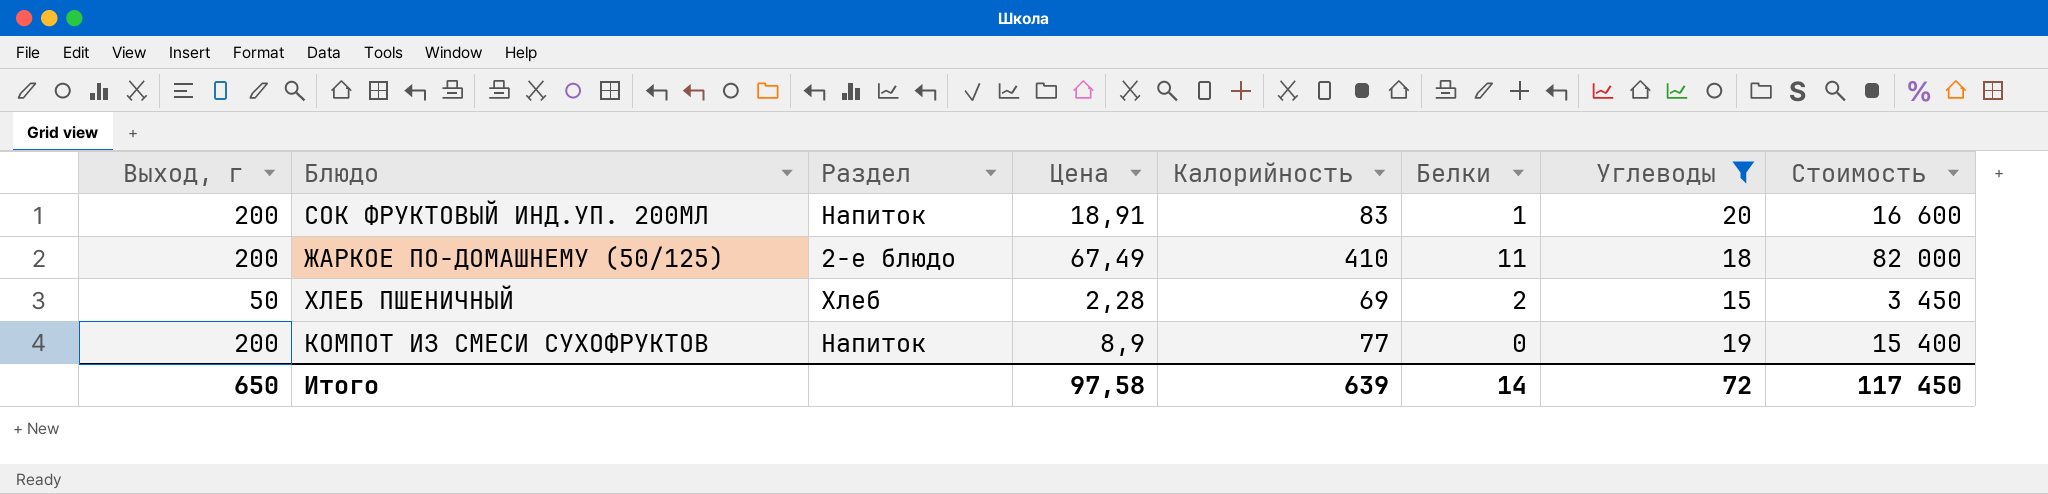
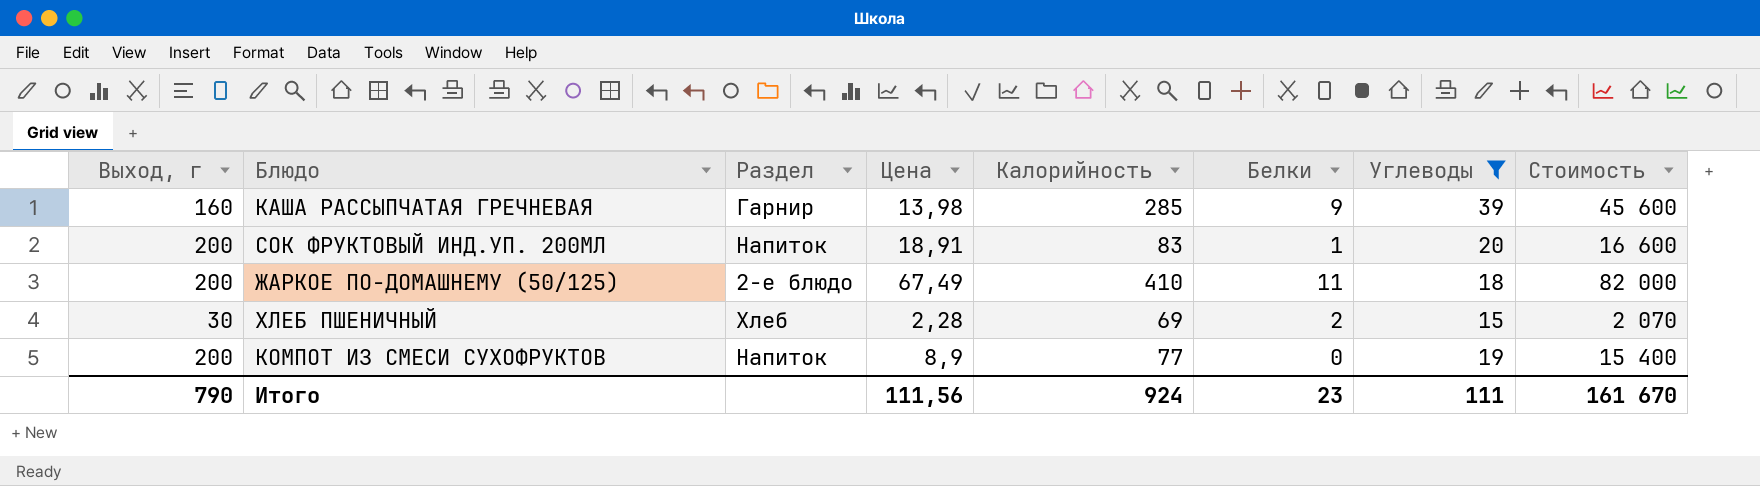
row КАША РАССЫПЧАТАЯ ГРЕЧНЕВАЯ: none -> 160 | Гарнир | 13,98 | 285 | 9 | 39 | 45 600
ХЛЕБ ПШЕНИЧНЫЙ | Выход, г: 50 -> 30
ХЛЕБ ПШЕНИЧНЫЙ | Стоимость: 3 450 -> 2 070
Итого | Выход, г: 650 -> 790
Итого | Цена: 97,58 -> 111,56
Итого | Калорийность: 639 -> 924
Итого | Белки: 14 -> 23
Итого | Углеводы: 72 -> 111
Итого | Стоимость: 117 450 -> 161 670

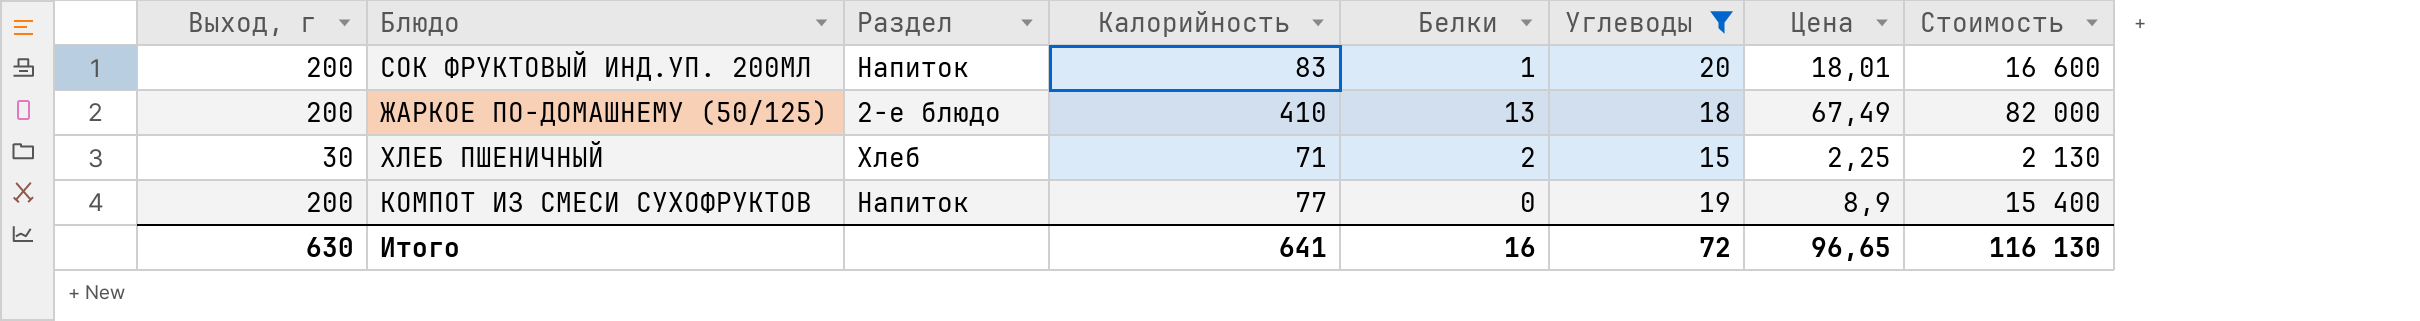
column Цена | position: 4 -> 7
row КАША РАССЫПЧАТАЯ ГРЕЧНЕВАЯ: 160 | Гарнир | 13,98 | 285 | 9 | 39 | 45 600 -> none
СОК ФРУКТОВЫЙ ИНД.УП. 200МЛ | Цена: 18,91 -> 18,01
ЖАРКОЕ ПО-ДОМАШНЕМУ (50/125) | Белки: 11 -> 13
ХЛЕБ ПШЕНИЧНЫЙ | Калорийность: 69 -> 71
ХЛЕБ ПШЕНИЧНЫЙ | Цена: 2,28 -> 2,25
ХЛЕБ ПШЕНИЧНЫЙ | Стоимость: 2 070 -> 2 130
Итого | Выход, г: 790 -> 630
Итого | Калорийность: 924 -> 641
Итого | Белки: 23 -> 16
Итого | Углеводы: 111 -> 72
Итого | Цена: 111,56 -> 96,65
Итого | Стоимость: 161 670 -> 116 130

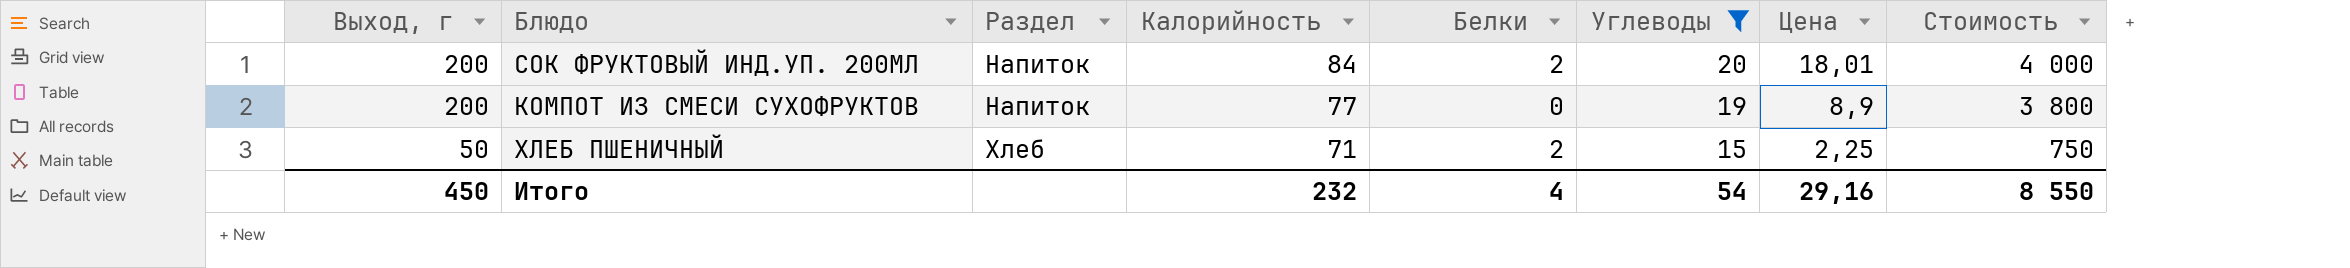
row order: none -> Выход, г descending
column Стоимость | formula: [Выход, г] * [Калорийность] -> [Выход, г] * [Углеводы]
row ЖАРКОЕ ПО-ДОМАШНЕМУ (50/125): 200 | 2-е блюдо | 410 | 13 | 18 | 67,49 | 82 000 -> none
СОК ФРУКТОВЫЙ ИНД.УП. 200МЛ | Калорийность: 83 -> 84
СОК ФРУКТОВЫЙ ИНД.УП. 200МЛ | Белки: 1 -> 2
ХЛЕБ ПШЕНИЧНЫЙ | Выход, г: 30 -> 50
Итого | Выход, г: 630 -> 450
Итого | Калорийность: 641 -> 232
Итого | Белки: 16 -> 4
Итого | Углеводы: 72 -> 54
Итого | Цена: 96,65 -> 29,16
Итого | Стоимость: 116 130 -> 8 550

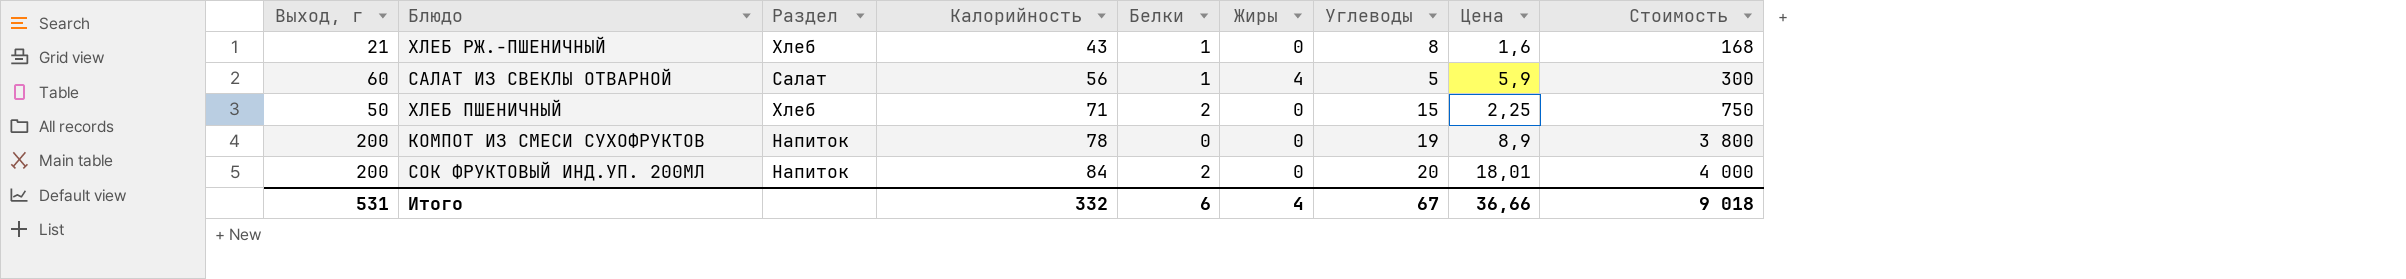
filter: Углеводы >= 15 -> none
row order: Выход, г descending -> Калорийность ascending
column Жиры | position: none -> 6
КОМПОТ ИЗ СМЕСИ СУХОФРУКТОВ | Калорийность: 77 -> 78
Итого | Выход, г: 450 -> 531
Итого | Калорийность: 232 -> 332
Итого | Белки: 4 -> 6
Итого | Углеводы: 54 -> 67
Итого | Цена: 29,16 -> 36,66
Итого | Стоимость: 8 550 -> 9 018

